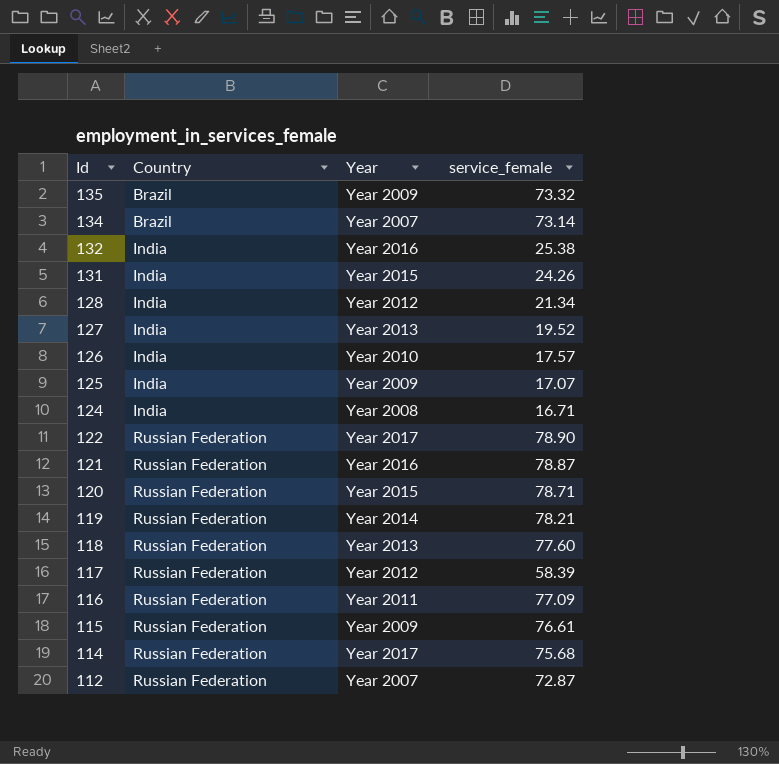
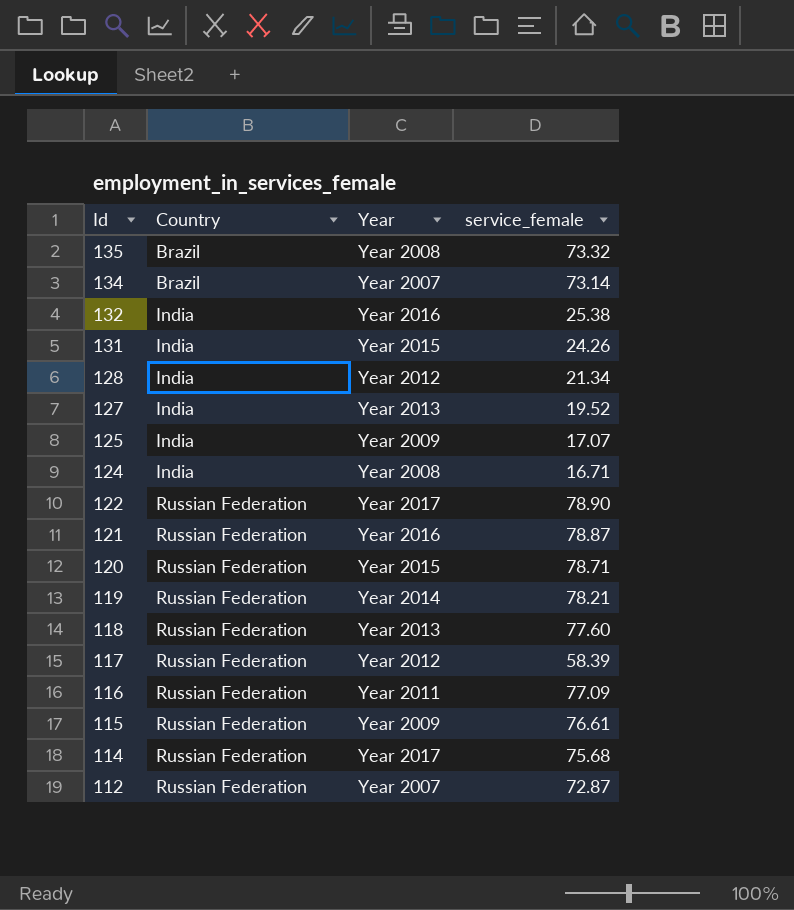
row 126: India | Year 2010 | 17.57 -> none
135 | Year: Year 2009 -> Year 2008

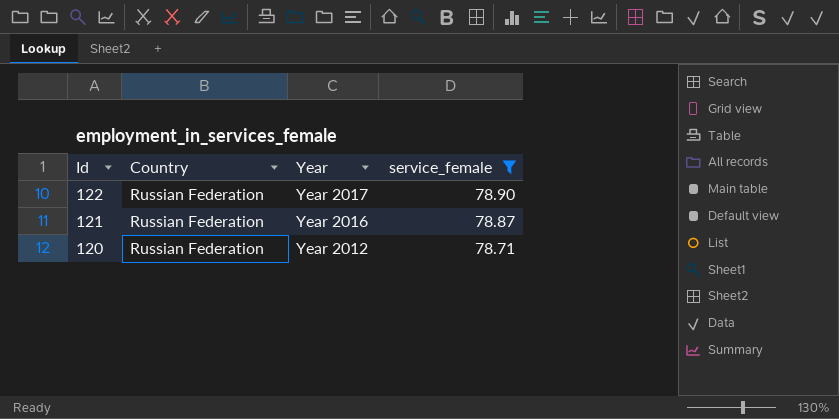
filter: none -> service_female >= 78.71
120 | Year: Year 2015 -> Year 2012

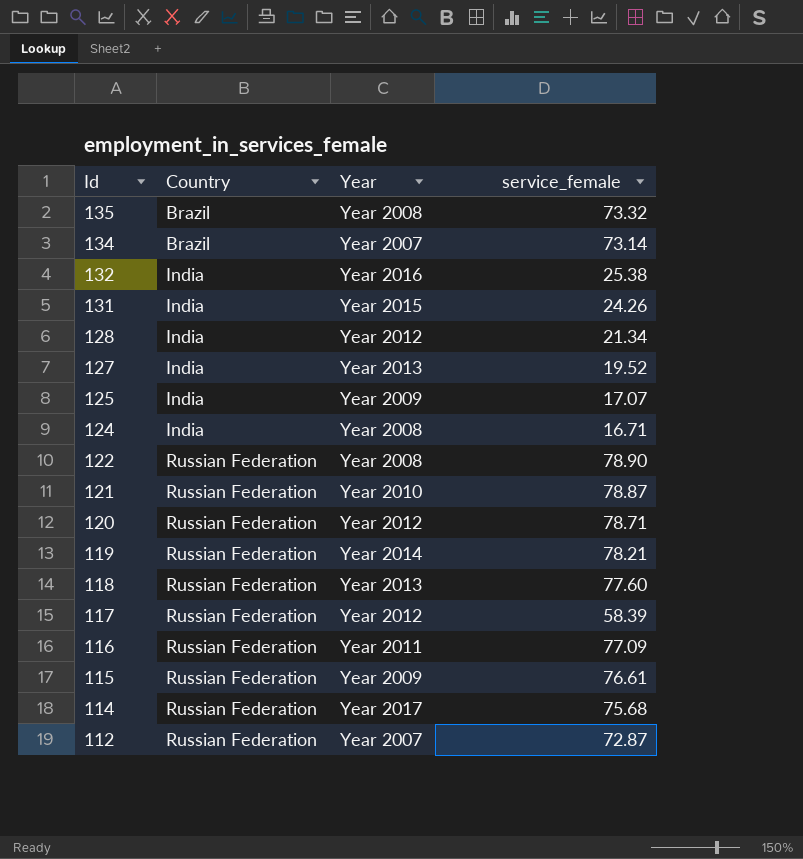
filter: service_female >= 78.71 -> none
122 | Year: Year 2017 -> Year 2008
121 | Year: Year 2016 -> Year 2010

